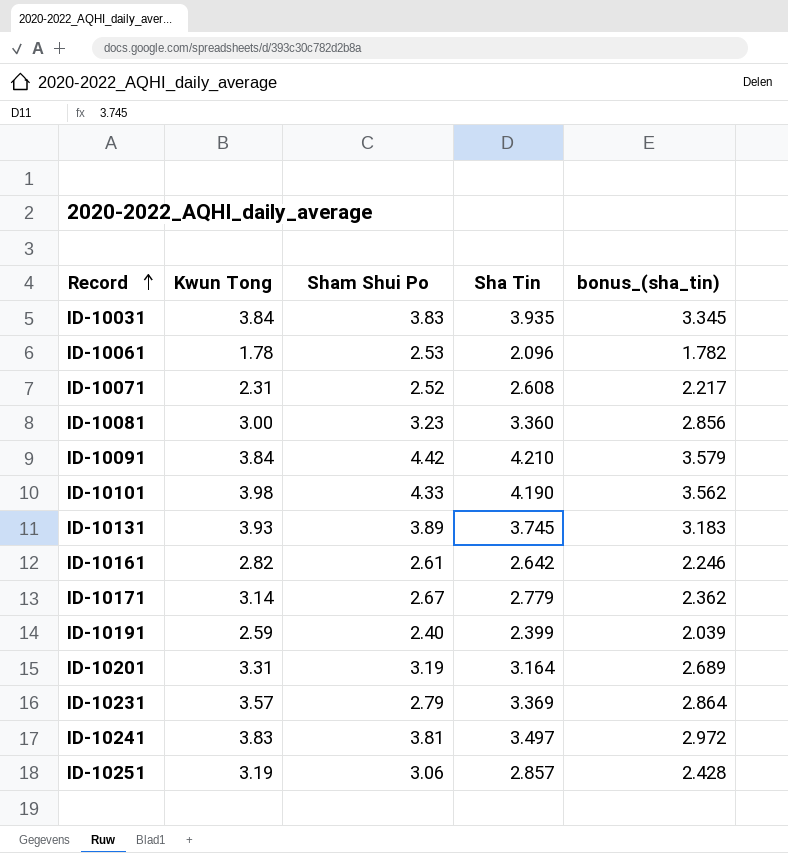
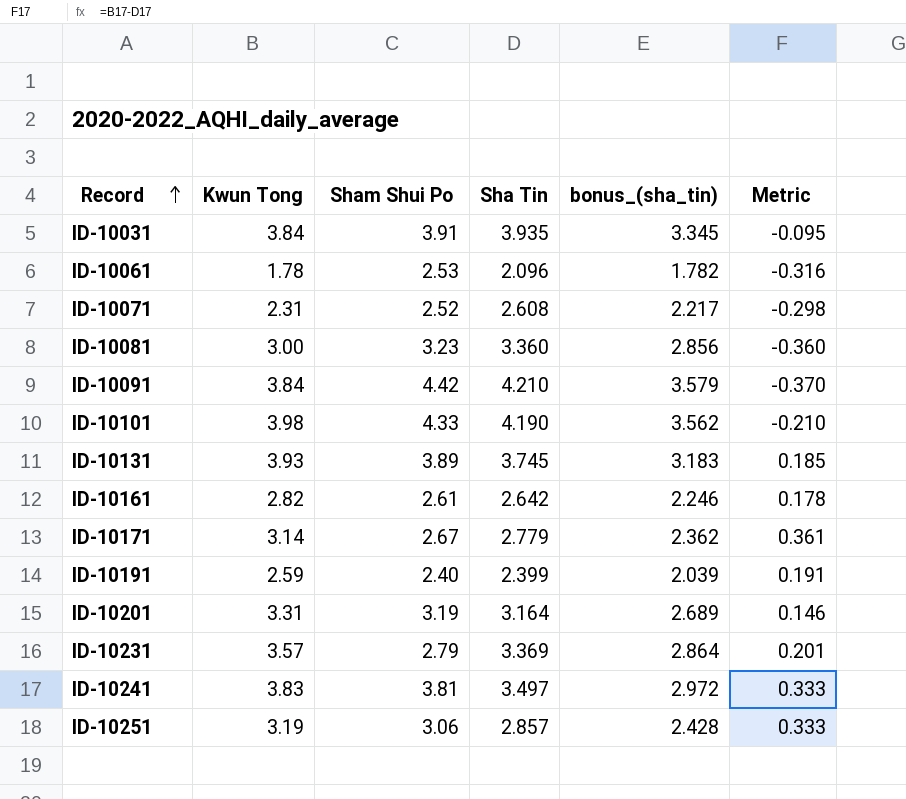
column Metric | formula: none -> [Kwun Tong] - [Sha Tin]
ID-10031 | Sham Shui Po: 3.83 -> 3.91

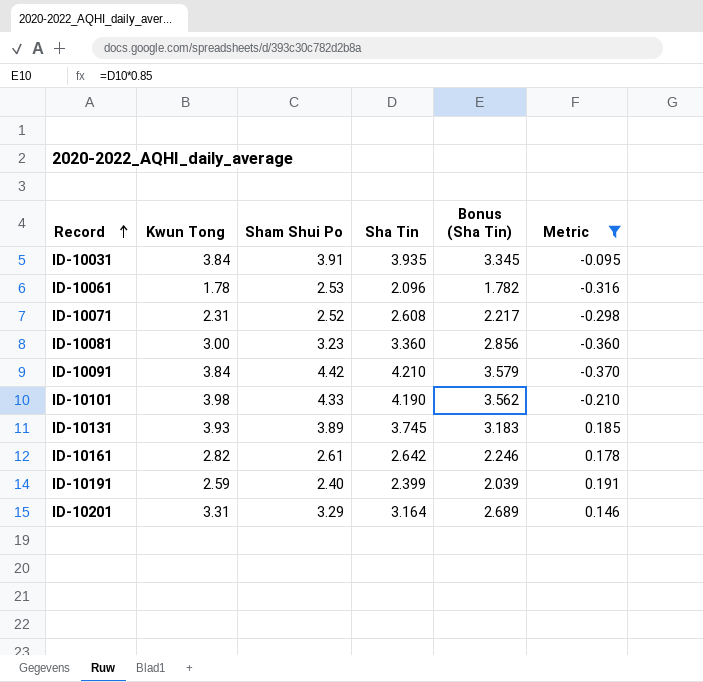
filter: none -> Metric <= 0.191
column name: bonus_(sha_tin) -> Bonus (Sha Tin)
ID-10201 | Sham Shui Po: 3.19 -> 3.29

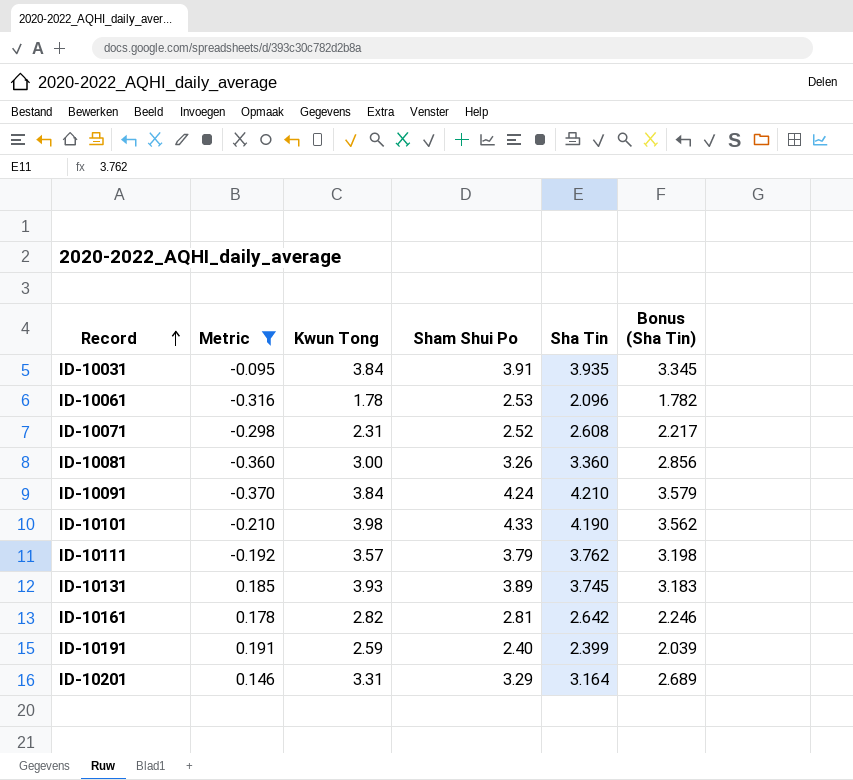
column Metric | position: 6 -> 2
ID-10081 | Sham Shui Po: 3.23 -> 3.26
ID-10091 | Sham Shui Po: 4.42 -> 4.24
row ID-10111: none -> -0.192 | 3.57 | 3.79 | 3.762 | 3.198
ID-10161 | Sham Shui Po: 2.61 -> 2.81

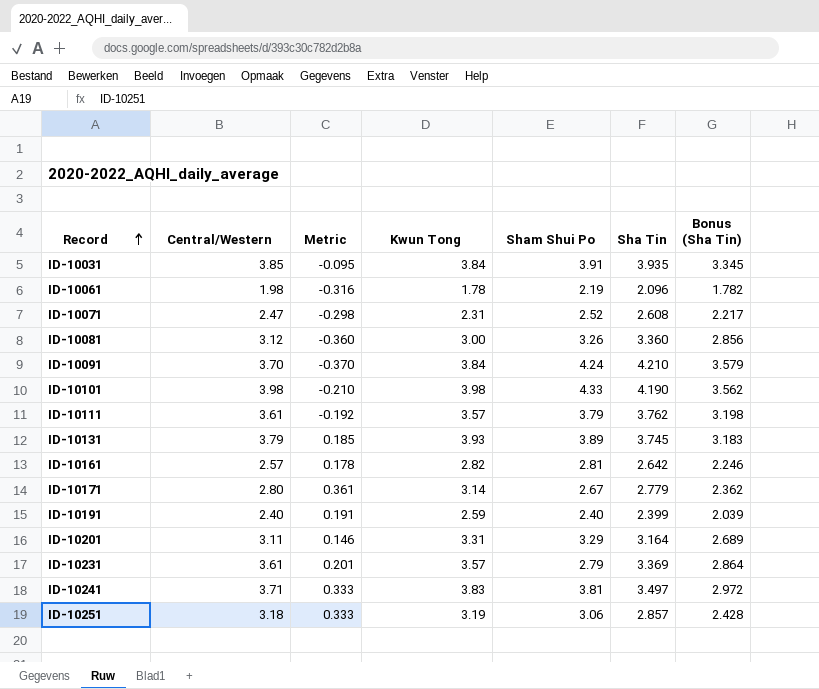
filter: Metric <= 0.191 -> none
column Central/Western | position: none -> 2
ID-10061 | Sham Shui Po: 2.53 -> 2.19

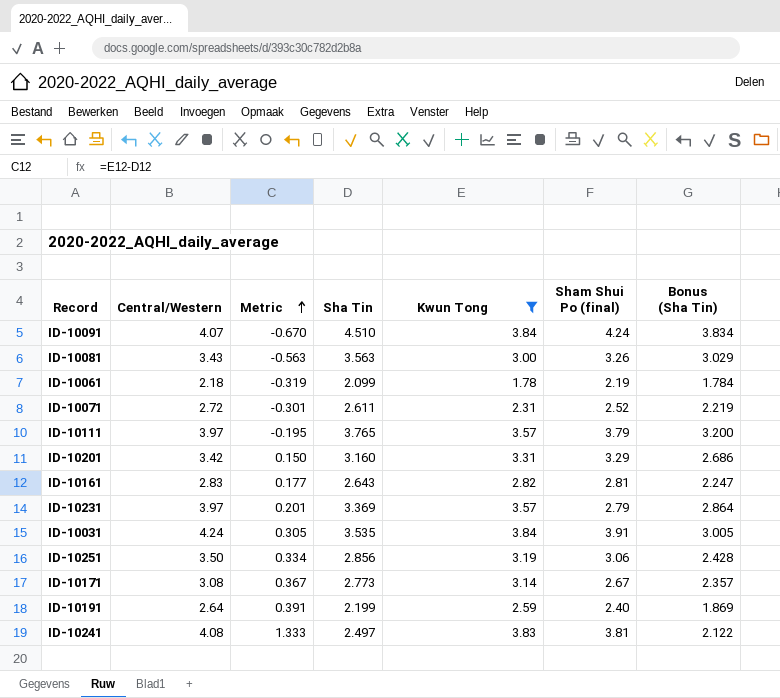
filter: none -> Kwun Tong <= 3.84
row order: Record ascending -> Metric ascending
column Sha Tin | position: 6 -> 4
column name: Sham Shui Po -> Sham Shui Po (final)
ID-10091 | Central/Western: 3.70 -> 4.07
ID-10091 | Metric: -0.370 -> -0.670
ID-10091 | Sha Tin: 4.210 -> 4.510
ID-10091 | Bonus (Sha Tin): 3.579 -> 3.834
ID-10081 | Central/Western: 3.12 -> 3.43
ID-10081 | Metric: -0.360 -> -0.563
ID-10081 | Sha Tin: 3.360 -> 3.563
ID-10081 | Bonus (Sha Tin): 2.856 -> 3.029
ID-10061 | Central/Western: 1.98 -> 2.18
ID-10061 | Metric: -0.316 -> -0.319
ID-10061 | Sha Tin: 2.096 -> 2.099
ID-10061 | Bonus (Sha Tin): 1.782 -> 1.784
ID-10071 | Central/Western: 2.47 -> 2.72
ID-10071 | Metric: -0.298 -> -0.301
ID-10071 | Sha Tin: 2.608 -> 2.611
ID-10071 | Bonus (Sha Tin): 2.217 -> 2.219
ID-10111 | Central/Western: 3.61 -> 3.97
ID-10111 | Metric: -0.192 -> -0.195
ID-10111 | Sha Tin: 3.762 -> 3.765
ID-10111 | Bonus (Sha Tin): 3.198 -> 3.200
ID-10201 | Central/Western: 3.11 -> 3.42
ID-10201 | Metric: 0.146 -> 0.150
ID-10201 | Sha Tin: 3.164 -> 3.160
ID-10201 | Bonus (Sha Tin): 2.689 -> 2.686
ID-10161 | Central/Western: 2.57 -> 2.83
ID-10161 | Metric: 0.178 -> 0.177
ID-10161 | Sha Tin: 2.642 -> 2.643
ID-10161 | Bonus (Sha Tin): 2.246 -> 2.247
ID-10231 | Central/Western: 3.61 -> 3.97
ID-10031 | Central/Western: 3.85 -> 4.24
ID-10031 | Metric: -0.095 -> 0.305
ID-10031 | Sha Tin: 3.935 -> 3.535
ID-10031 | Bonus (Sha Tin): 3.345 -> 3.005
ID-10251 | Central/Western: 3.18 -> 3.50
ID-10251 | Metric: 0.333 -> 0.334
ID-10251 | Sha Tin: 2.857 -> 2.856
ID-10171 | Central/Western: 2.80 -> 3.08
ID-10171 | Metric: 0.361 -> 0.367
ID-10171 | Sha Tin: 2.779 -> 2.773
ID-10171 | Bonus (Sha Tin): 2.362 -> 2.357
ID-10191 | Central/Western: 2.40 -> 2.64
ID-10191 | Metric: 0.191 -> 0.391
ID-10191 | Sha Tin: 2.399 -> 2.199
ID-10191 | Bonus (Sha Tin): 2.039 -> 1.869
ID-10241 | Central/Western: 3.71 -> 4.08
ID-10241 | Metric: 0.333 -> 1.333
ID-10241 | Sha Tin: 3.497 -> 2.497
ID-10241 | Bonus (Sha Tin): 2.972 -> 2.122

